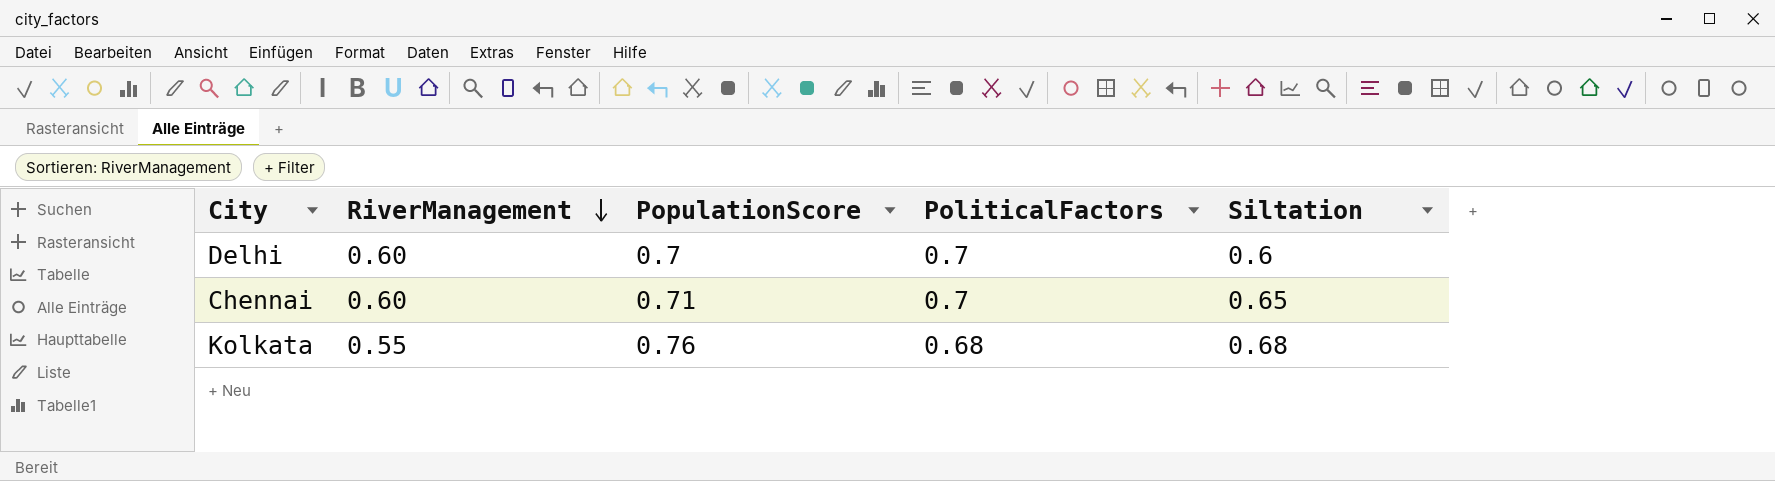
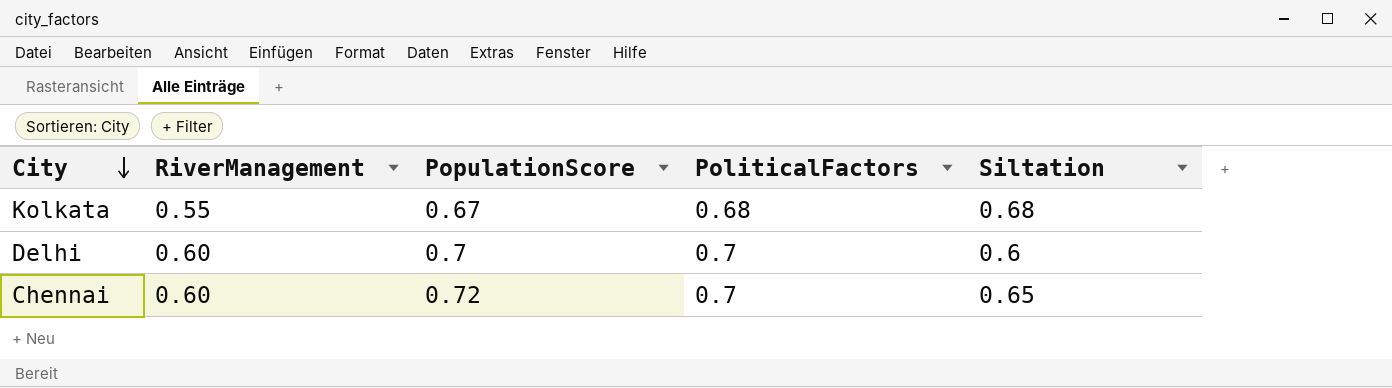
row order: RiverManagement descending -> City descending
Kolkata | PopulationScore: 0.76 -> 0.67
Chennai | PopulationScore: 0.71 -> 0.72

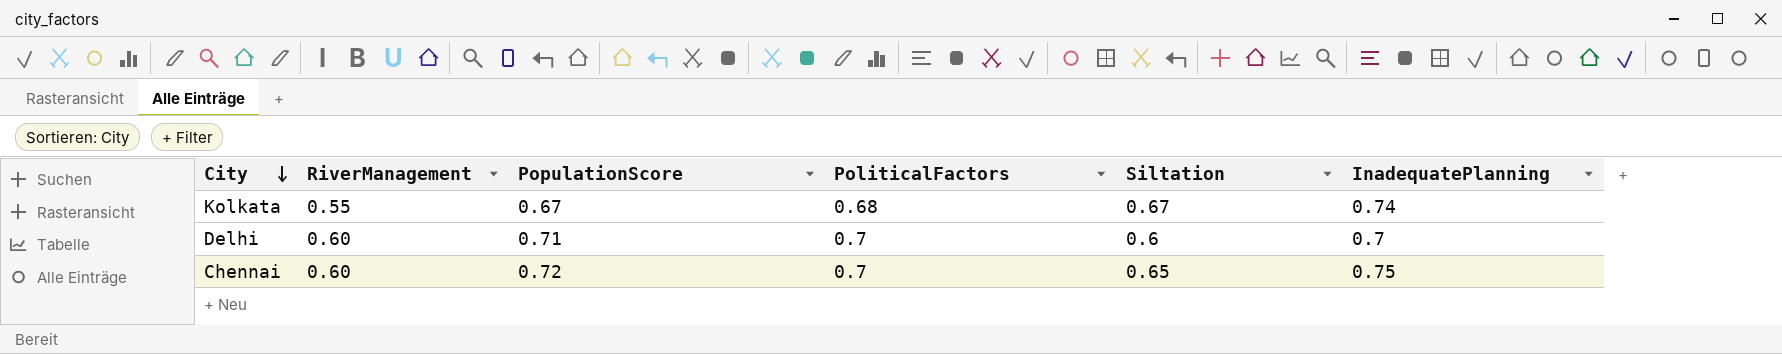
column InadequatePlanning | position: none -> 6
Kolkata | Siltation: 0.68 -> 0.67
Delhi | PopulationScore: 0.7 -> 0.71

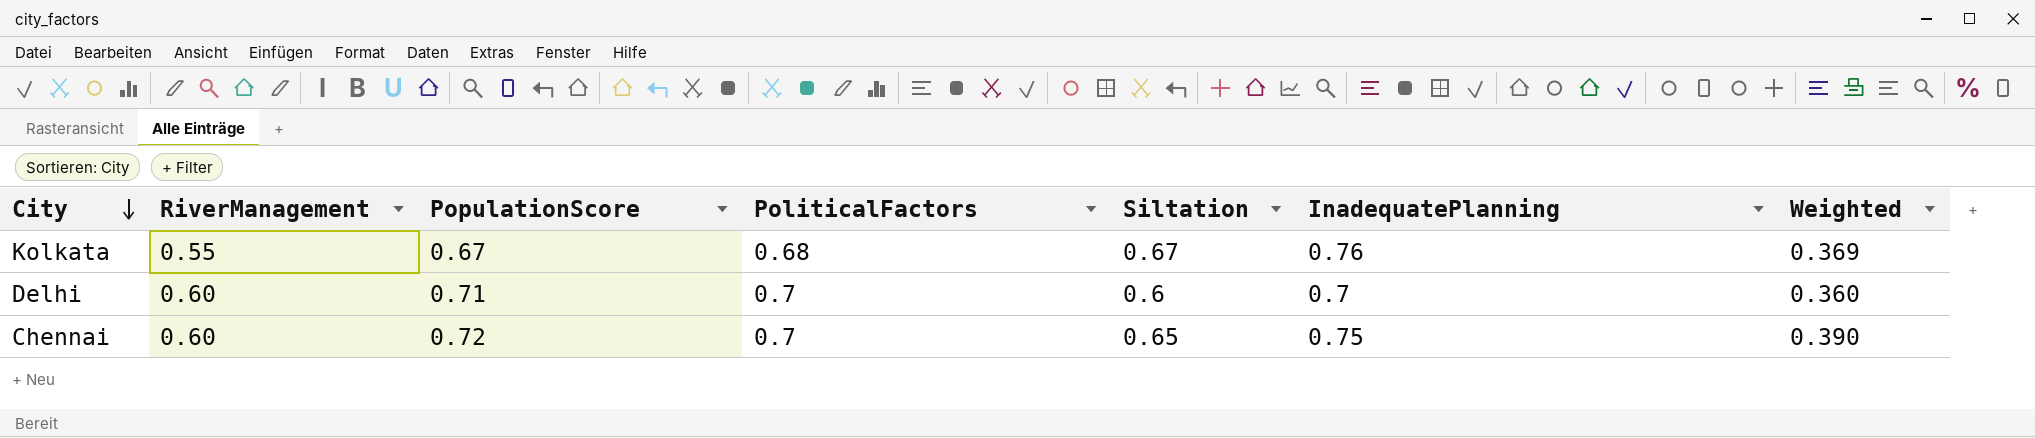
column Weighted | formula: none -> [RiverManagement] * [Siltation]
Kolkata | InadequatePlanning: 0.74 -> 0.76

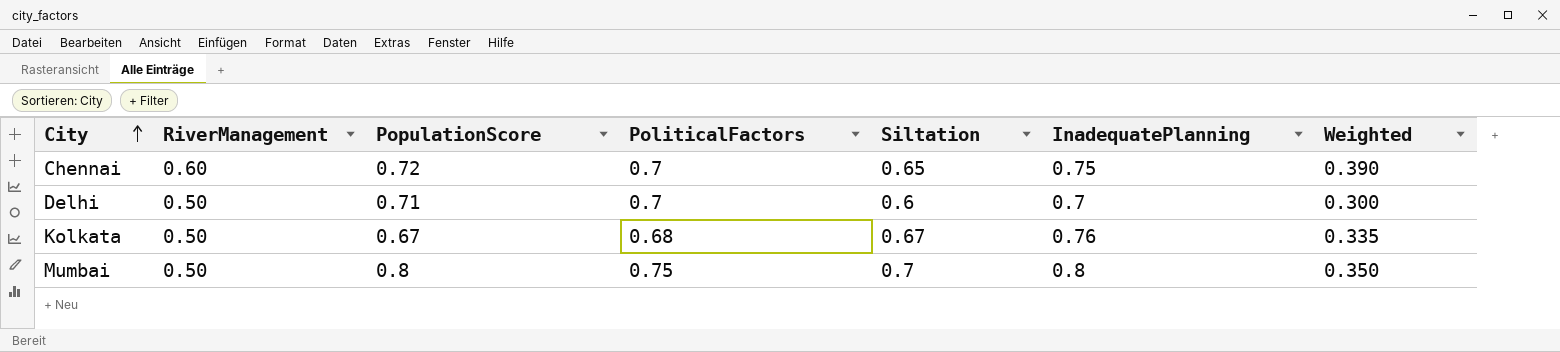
row order: City descending -> City ascending
Delhi | RiverManagement: 0.60 -> 0.50
Delhi | Weighted: 0.360 -> 0.300
Kolkata | RiverManagement: 0.55 -> 0.50
Kolkata | Weighted: 0.369 -> 0.335
row Mumbai: none -> 0.50 | 0.8 | 0.75 | 0.7 | 0.8 | 0.350

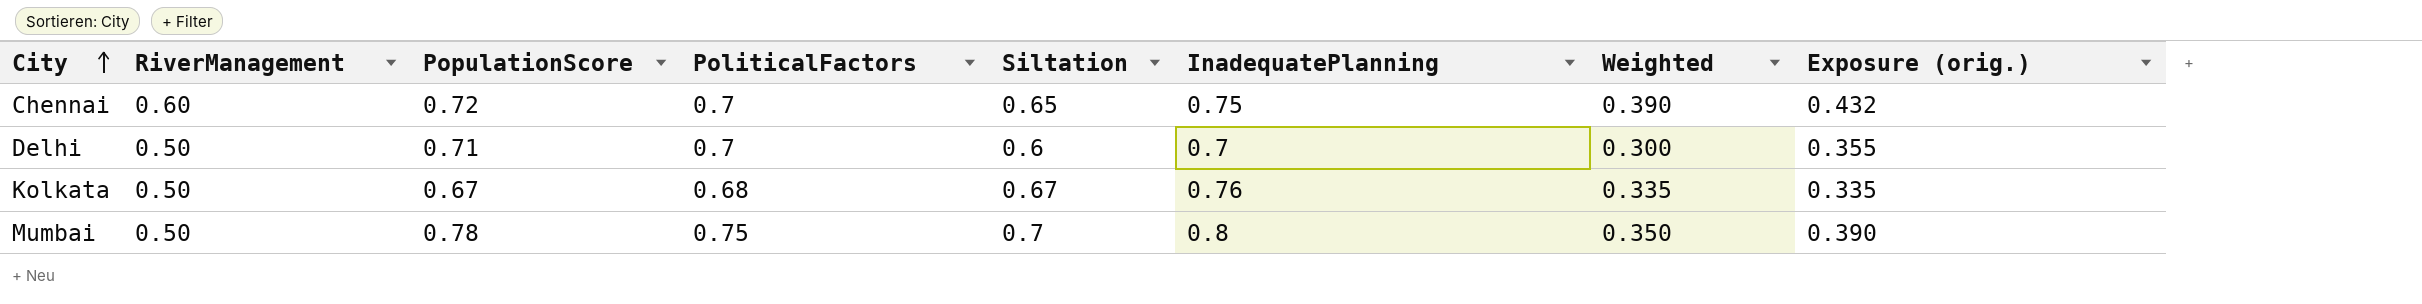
column Exposure (orig.) | formula: none -> [RiverManagement] * [PopulationScore]
Mumbai | PopulationScore: 0.8 -> 0.78

